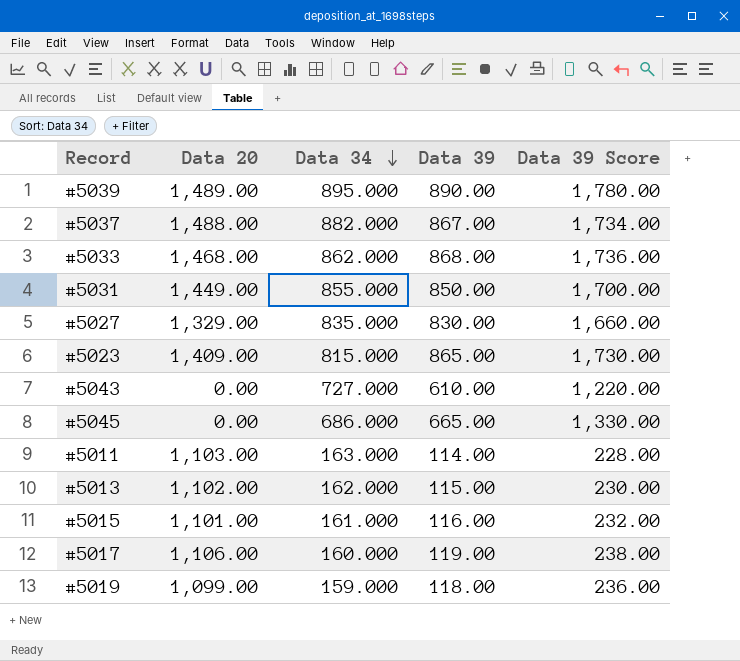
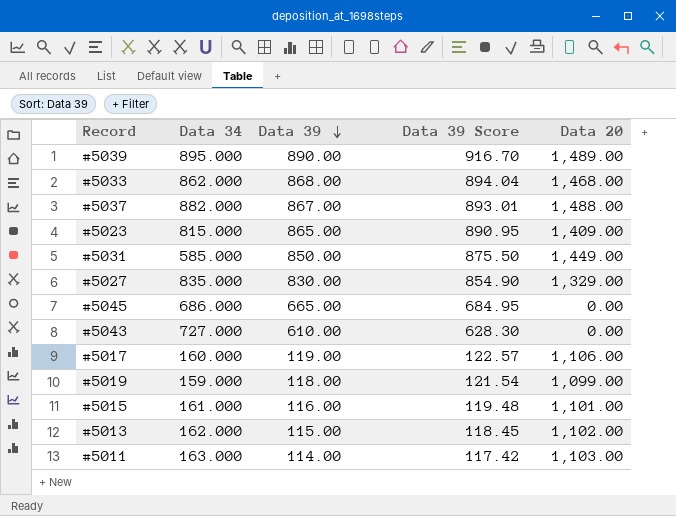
row order: Data 34 descending -> Data 39 descending
column Data 39 Score | formula: [Data 39] * 2 -> [Data 39] * 1.03
column Data 20 | position: 2 -> 5
#5031 | Data 34: 855.000 -> 585.000

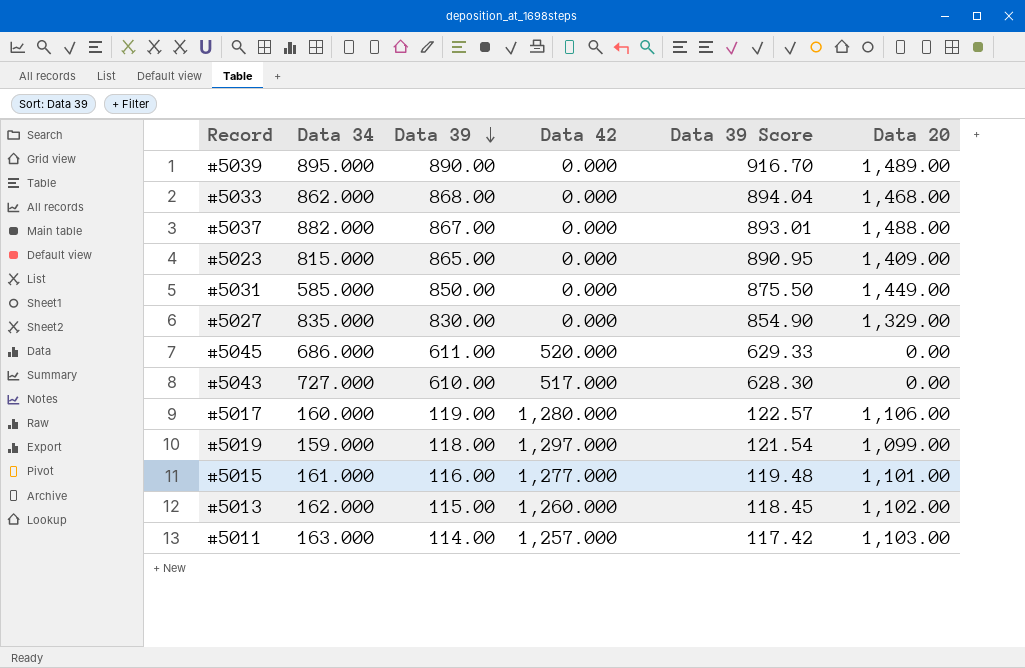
column Data 42 | position: none -> 4
#5045 | Data 39: 665.00 -> 611.00
#5045 | Data 39 Score: 684.95 -> 629.33

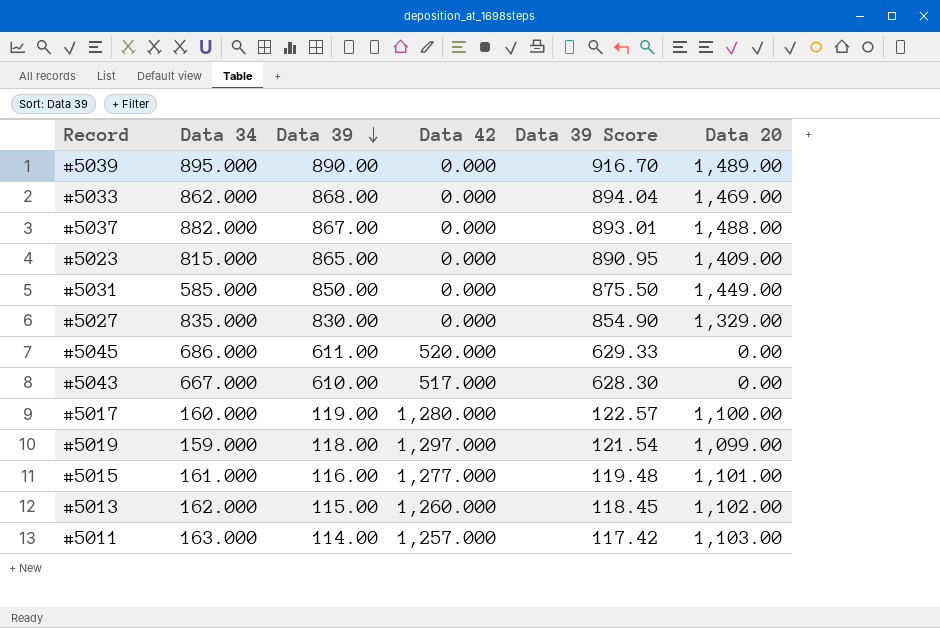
#5033 | Data 20: 1,468.00 -> 1,469.00
#5043 | Data 34: 727.000 -> 667.000
#5017 | Data 20: 1,106.00 -> 1,100.00

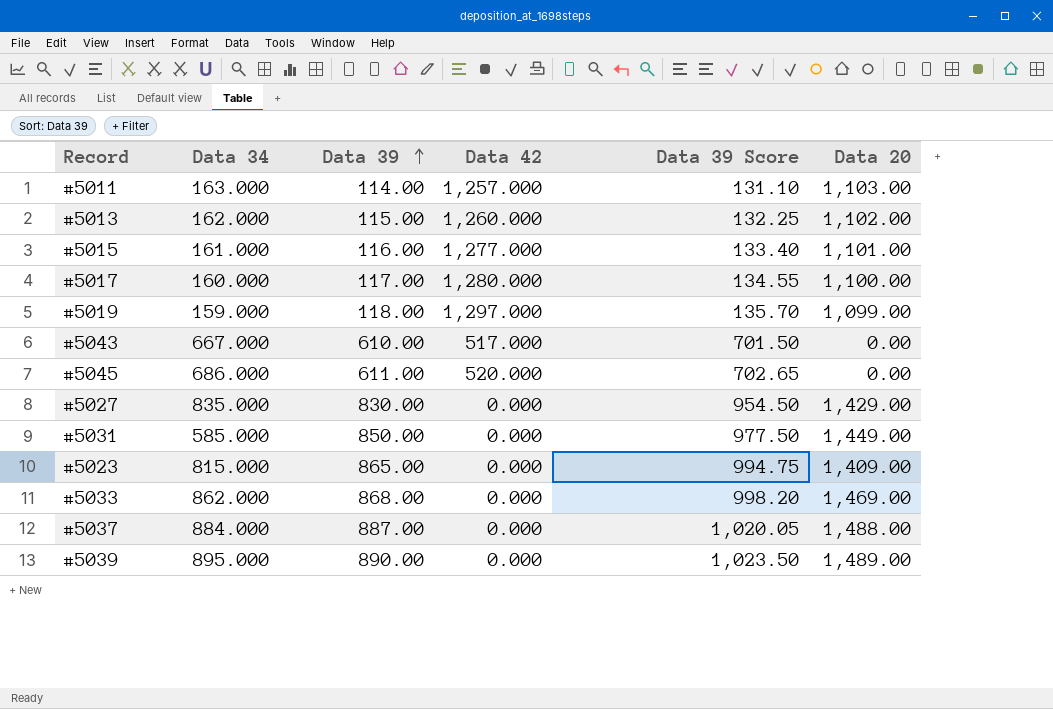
row order: Data 39 descending -> Data 39 ascending
column Data 39 Score | formula: [Data 39] * 1.03 -> [Data 39] * 1.15
#5017 | Data 39: 119.00 -> 117.00
#5027 | Data 20: 1,329.00 -> 1,429.00
#5037 | Data 34: 882.000 -> 884.000
#5037 | Data 39: 867.00 -> 887.00

